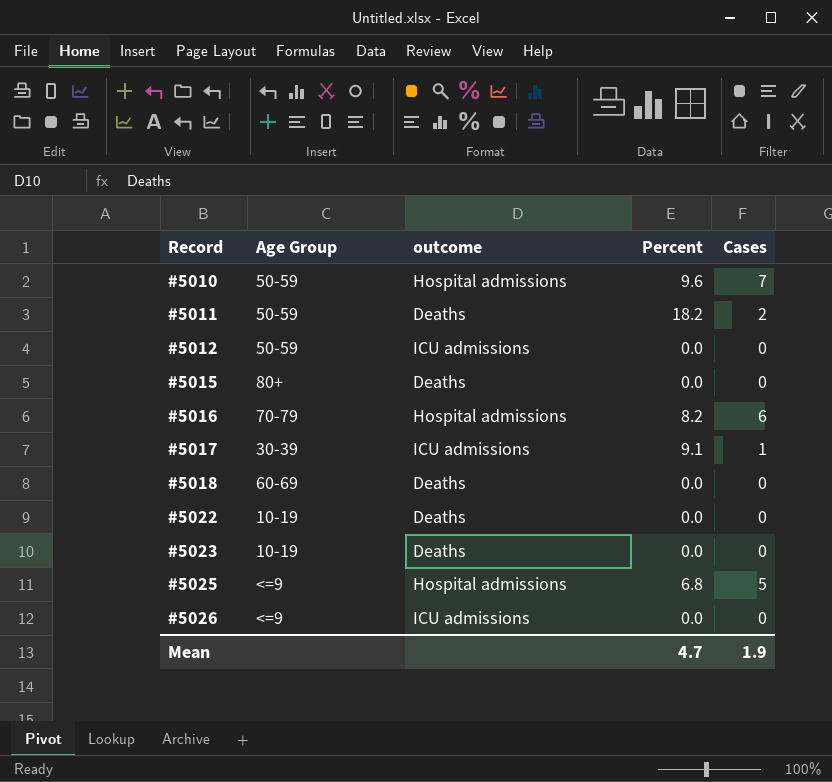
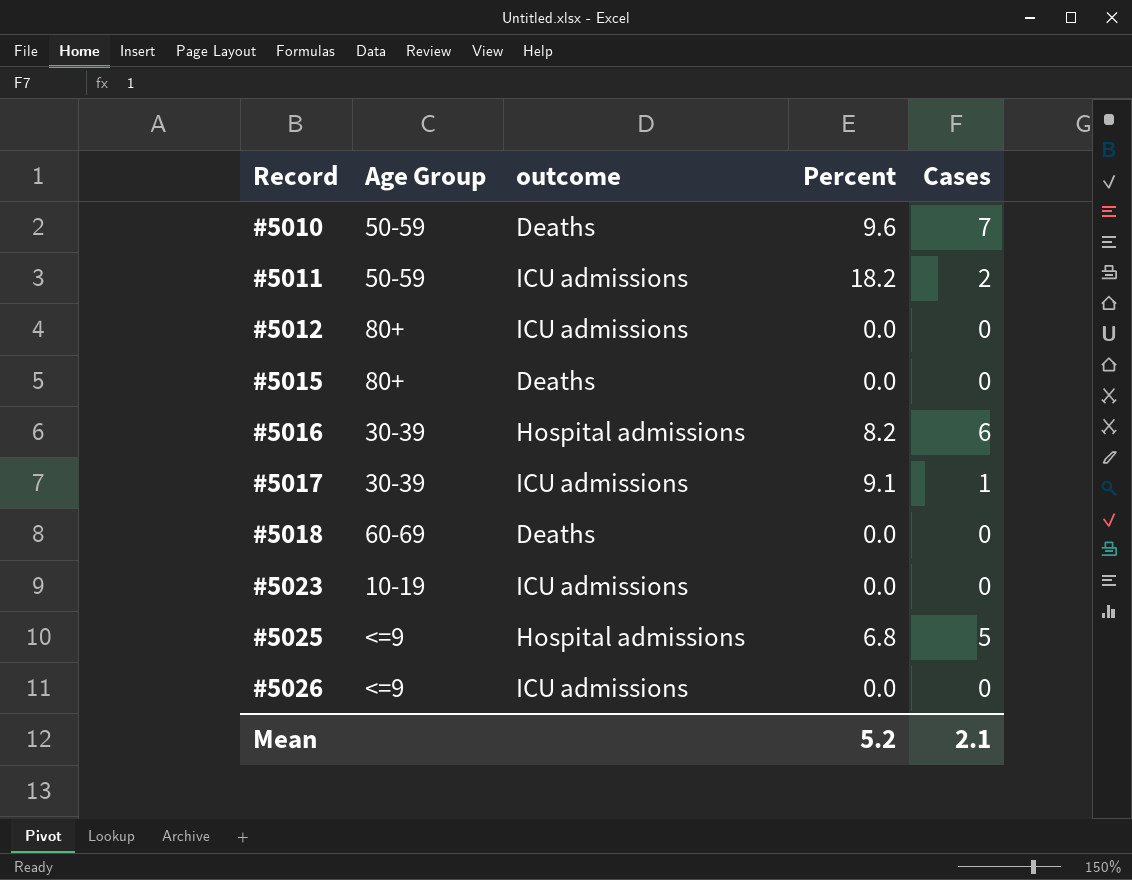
row #5022: 10-19 | Deaths | 0.0 | 0 -> none
#5010 | outcome: Hospital admissions -> Deaths
#5011 | outcome: Deaths -> ICU admissions
#5012 | Age Group: 50-59 -> 80+
#5016 | Age Group: 70-79 -> 30-39
#5023 | outcome: Deaths -> ICU admissions
Mean | Percent: 4.7 -> 5.2
Mean | Cases: 1.9 -> 2.1

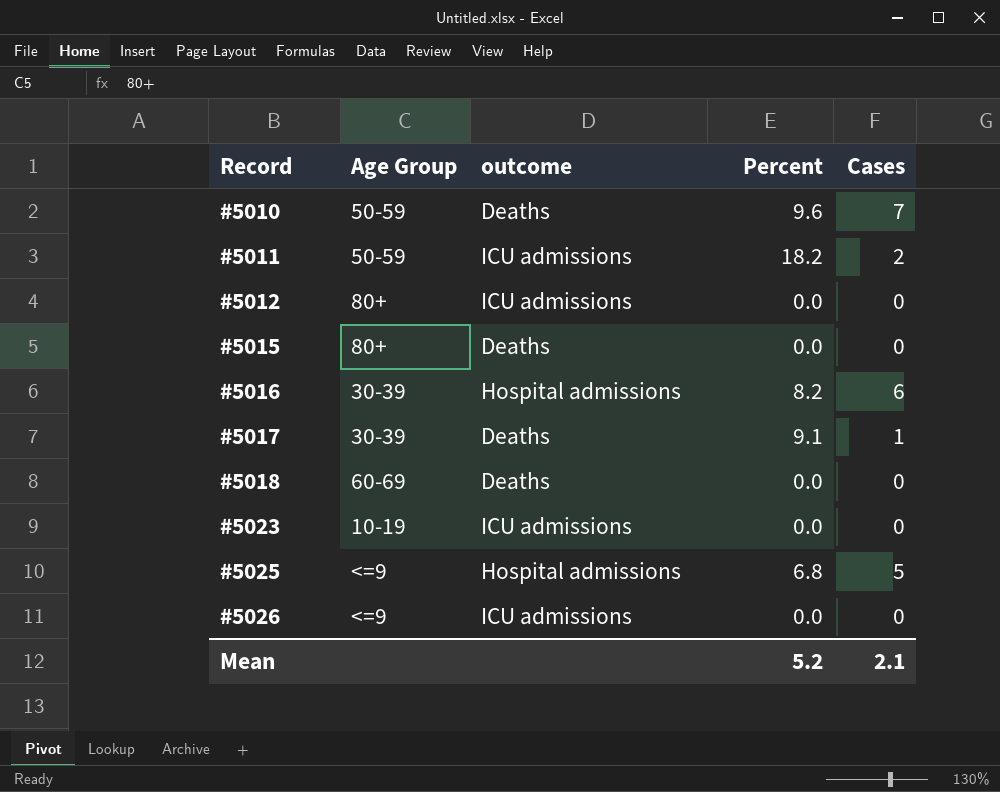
#5017 | outcome: ICU admissions -> Deaths

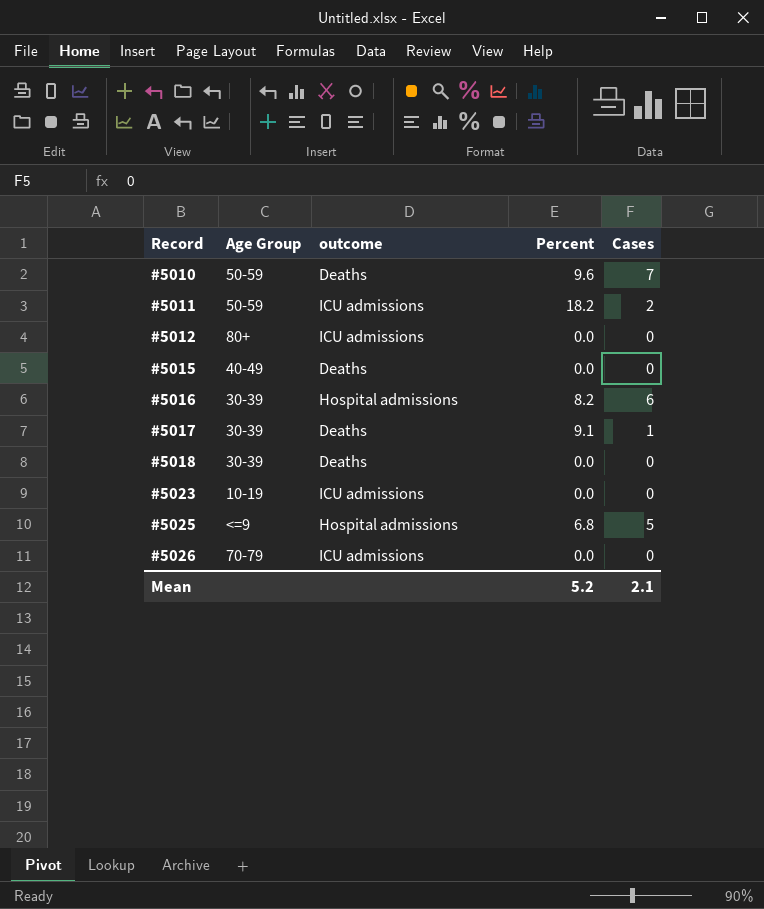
#5015 | Age Group: 80+ -> 40-49
#5018 | Age Group: 60-69 -> 30-39
#5026 | Age Group: <=9 -> 70-79

